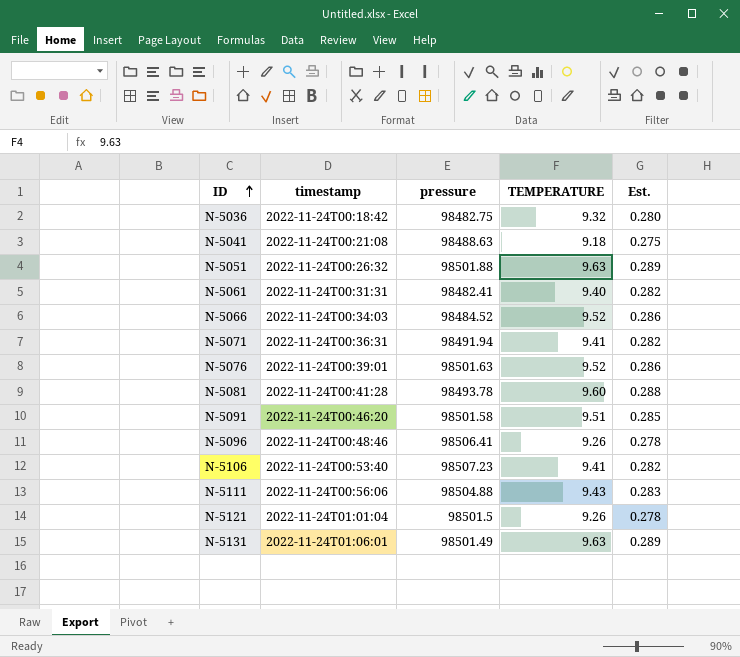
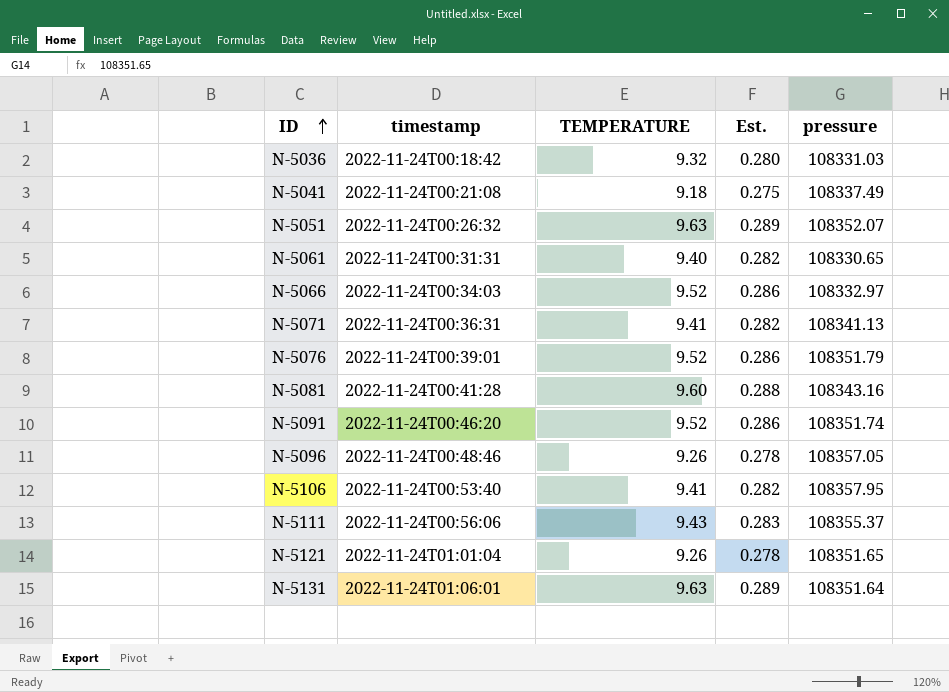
column pressure | position: 3 -> 5
N-5036 | pressure: 98482.75 -> 108331.03
N-5041 | pressure: 98488.63 -> 108337.49
N-5051 | pressure: 98501.88 -> 108352.07
N-5061 | pressure: 98482.41 -> 108330.65
N-5066 | pressure: 98484.52 -> 108332.97
N-5071 | pressure: 98491.94 -> 108341.13
N-5076 | pressure: 98501.63 -> 108351.79
N-5081 | pressure: 98493.78 -> 108343.16
N-5091 | TEMPERATURE: 9.51 -> 9.52
N-5091 | Est.: 0.285 -> 0.286
N-5091 | pressure: 98501.58 -> 108351.74
N-5096 | pressure: 98506.41 -> 108357.05
N-5106 | pressure: 98507.23 -> 108357.95
N-5111 | pressure: 98504.88 -> 108355.37
N-5121 | pressure: 98501.5 -> 108351.65
N-5131 | pressure: 98501.49 -> 108351.64

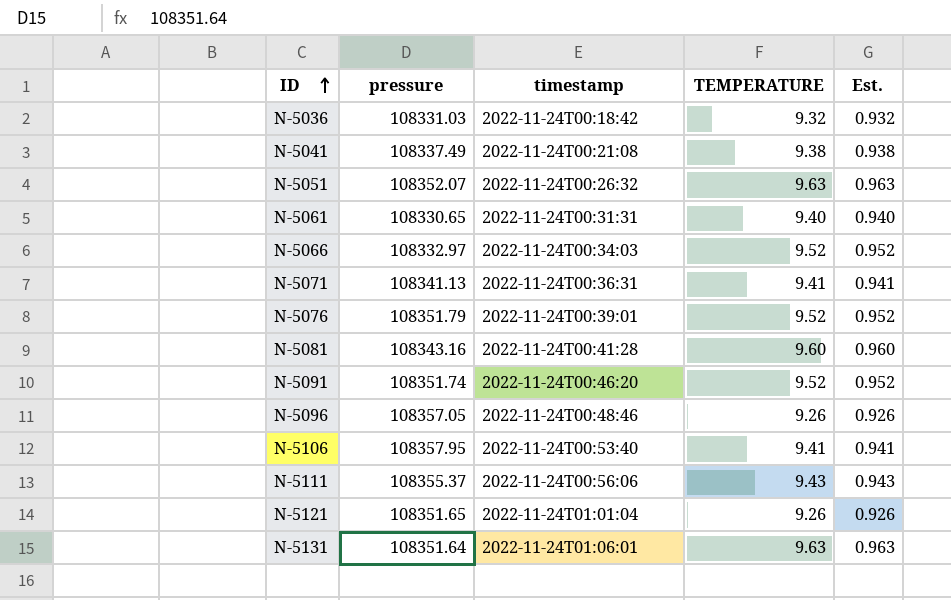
column pressure | position: 5 -> 2
column Est. | formula: [TEMPERATURE] * 0.03 -> [TEMPERATURE] * 0.1
N-5041 | TEMPERATURE: 9.18 -> 9.38

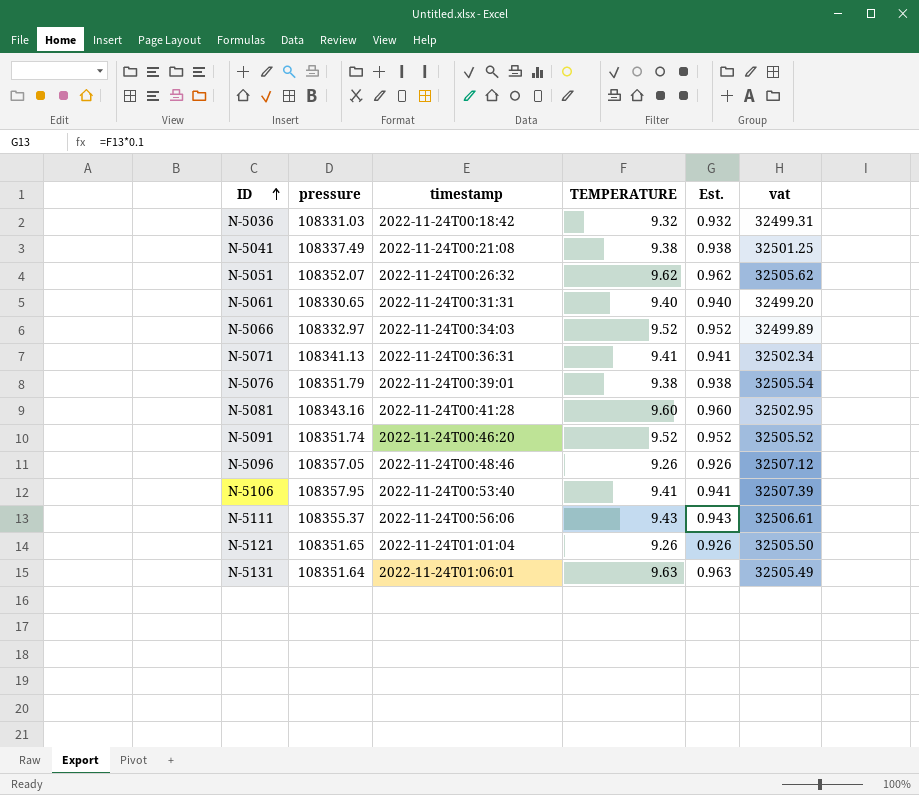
column vat | formula: none -> [pressure] * 0.3
N-5051 | TEMPERATURE: 9.63 -> 9.62
N-5051 | Est.: 0.963 -> 0.962
N-5076 | TEMPERATURE: 9.52 -> 9.38
N-5076 | Est.: 0.952 -> 0.938

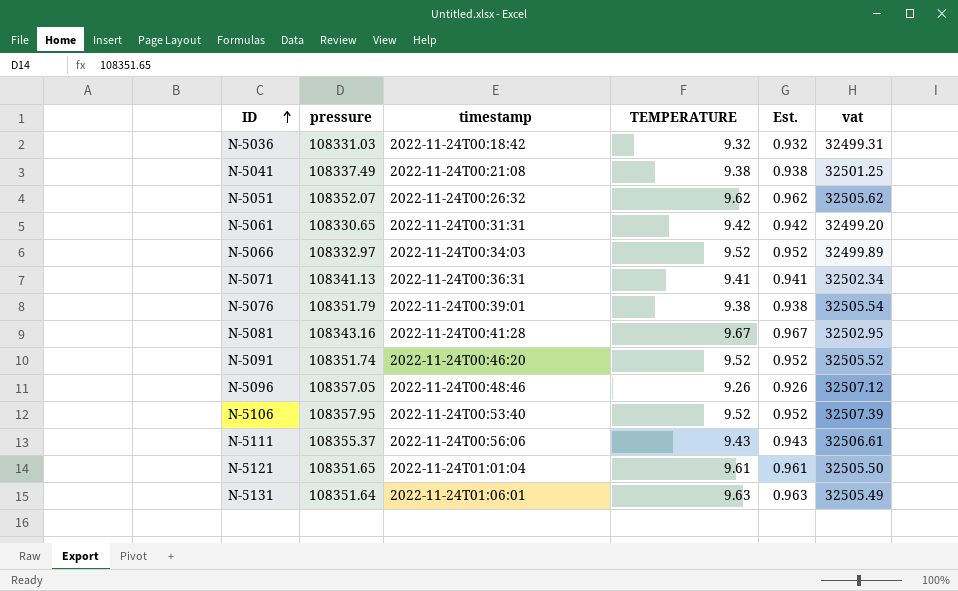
N-5061 | TEMPERATURE: 9.40 -> 9.42
N-5061 | Est.: 0.940 -> 0.942
N-5081 | TEMPERATURE: 9.60 -> 9.67
N-5081 | Est.: 0.960 -> 0.967
N-5106 | TEMPERATURE: 9.41 -> 9.52
N-5106 | Est.: 0.941 -> 0.952
N-5121 | TEMPERATURE: 9.26 -> 9.61
N-5121 | Est.: 0.926 -> 0.961

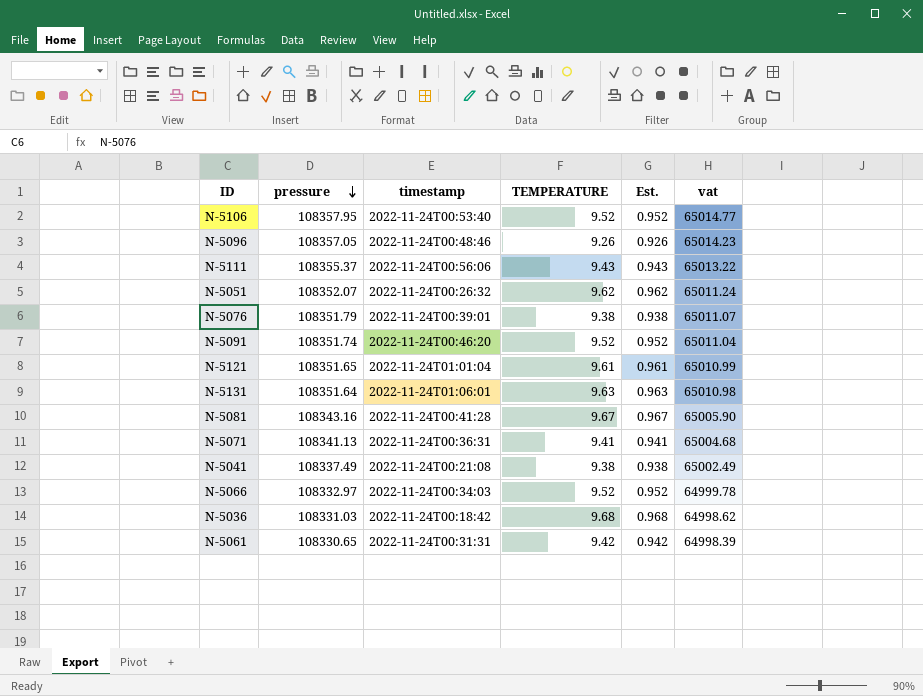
row order: ID ascending -> pressure descending
column vat | formula: [pressure] * 0.3 -> [pressure] * 0.6
N-5036 | TEMPERATURE: 9.32 -> 9.68
N-5036 | Est.: 0.932 -> 0.968

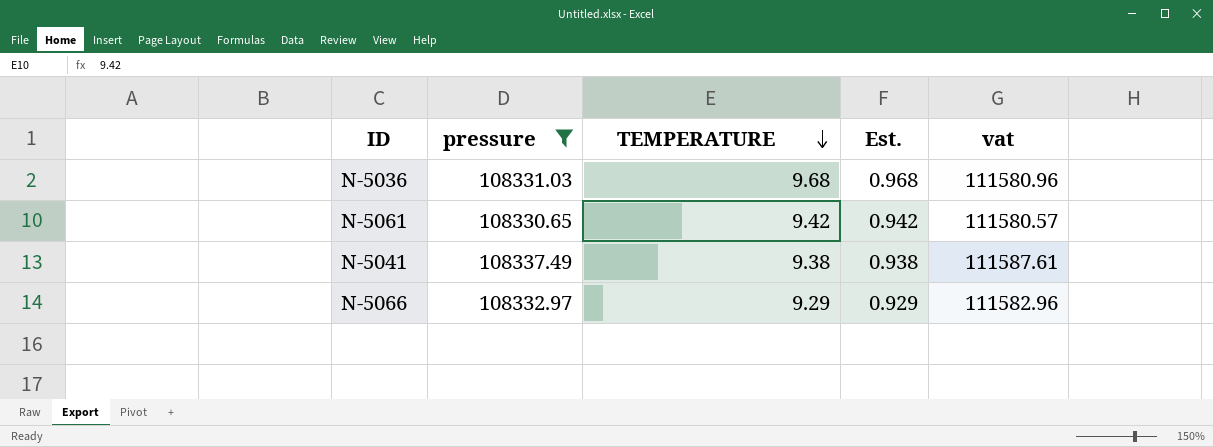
filter: none -> pressure <= 108337.49
row order: pressure descending -> TEMPERATURE descending
column timestamp | position: 3 -> none
column vat | formula: [pressure] * 0.6 -> [pressure] * 1.03
N-5066 | TEMPERATURE: 9.52 -> 9.29
N-5066 | Est.: 0.952 -> 0.929

